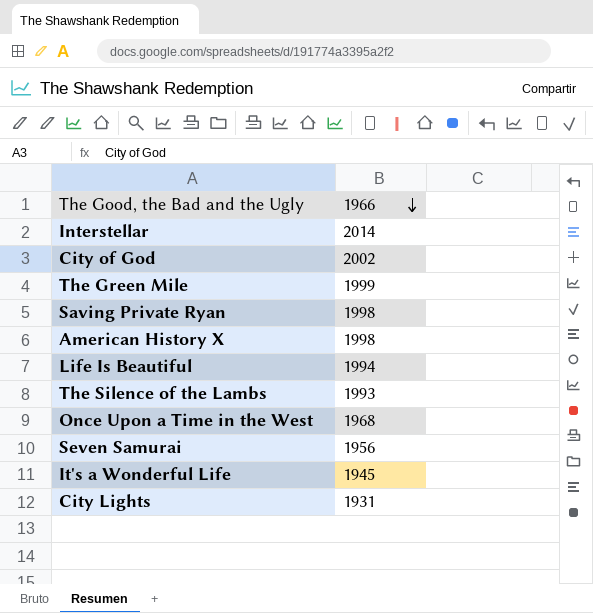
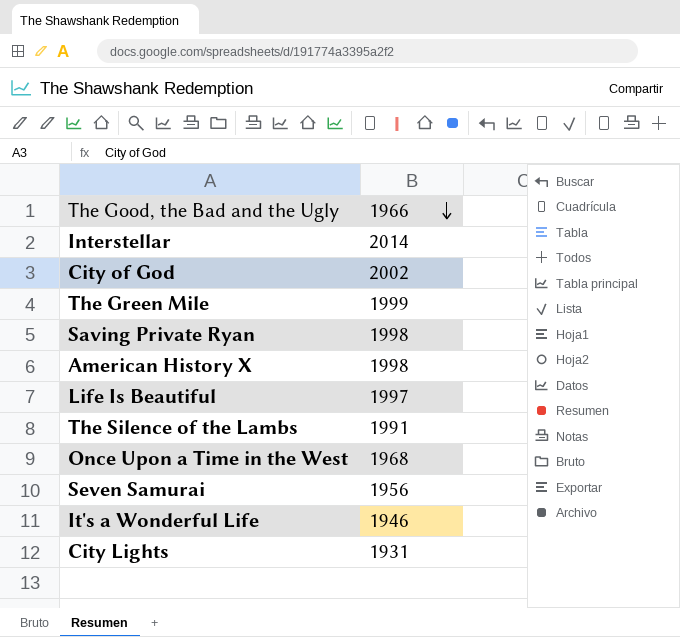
Life Is Beautiful | 1966: 1994 -> 1997
The Silence of the Lambs | 1966: 1993 -> 1991
It's a Wonderful Life | 1966: 1945 -> 1946

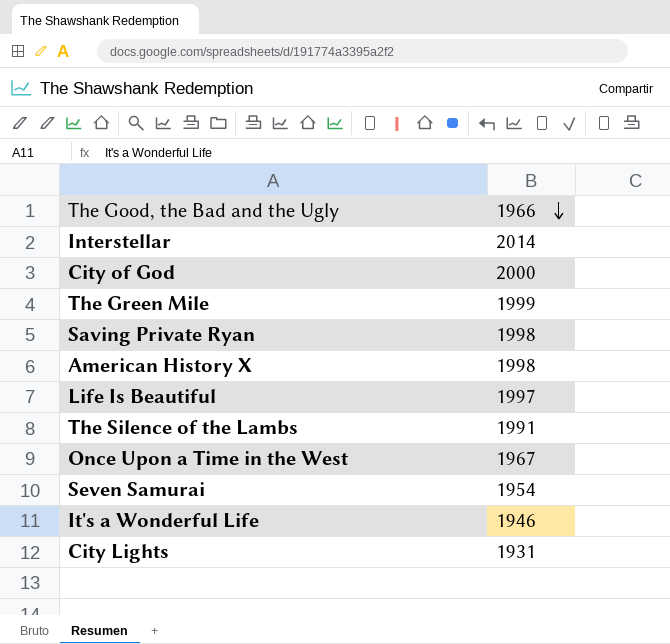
City of God | 1966: 2002 -> 2000
Once Upon a Time in the West | 1966: 1968 -> 1967
Seven Samurai | 1966: 1956 -> 1954

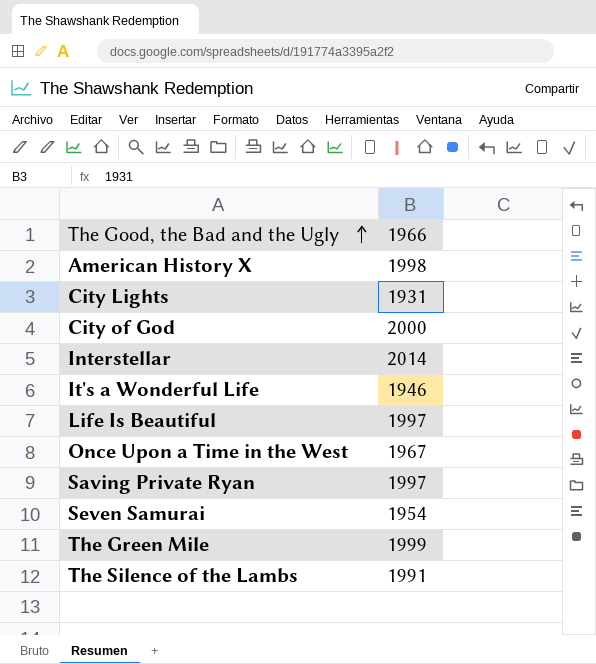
row order: 1966 descending -> The Good, the Bad and the Ugly ascending
Saving Private Ryan | 1966: 1998 -> 1997

